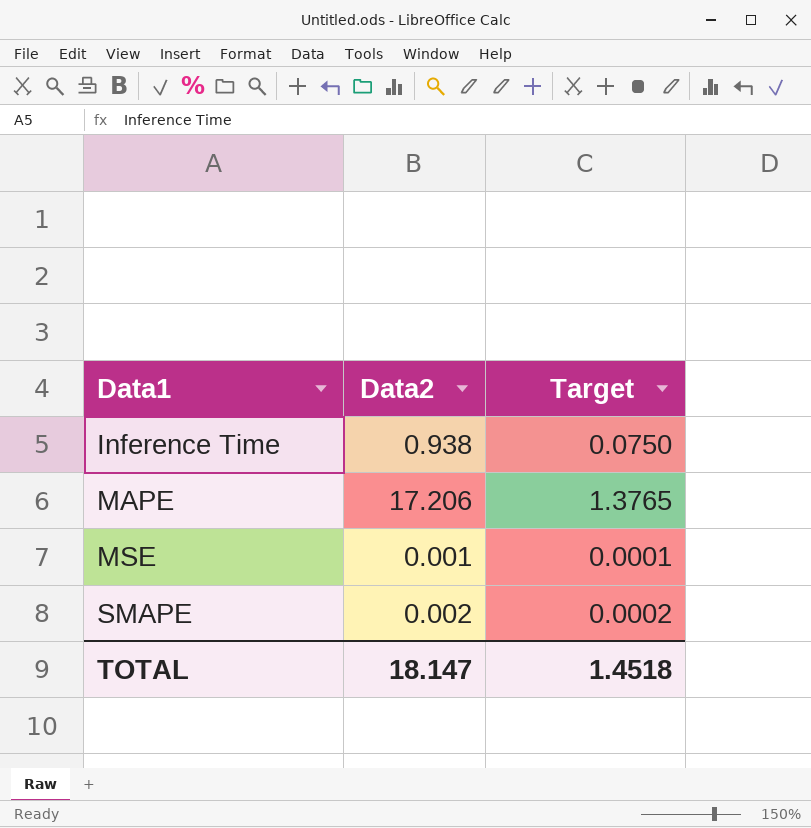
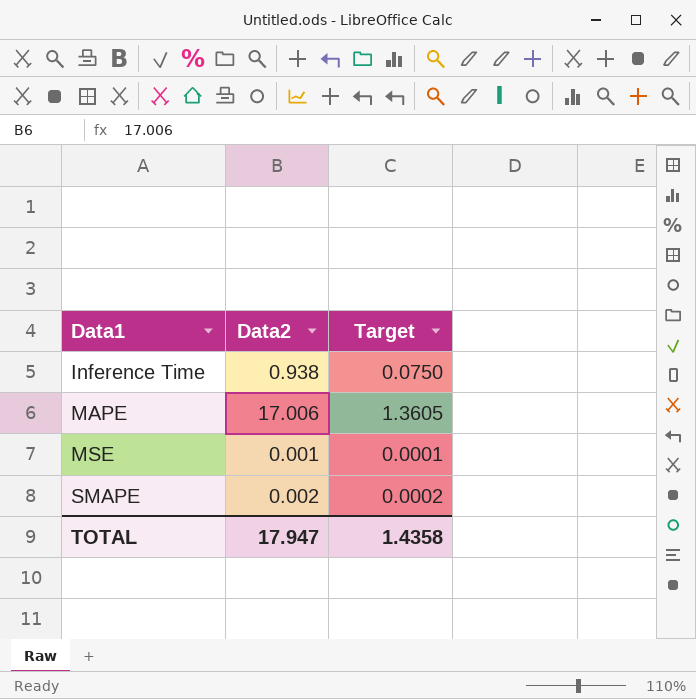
MAPE | Data2: 17.206 -> 17.006
MAPE | Target: 1.3765 -> 1.3605
TOTAL | Data2: 18.147 -> 17.947
TOTAL | Target: 1.4518 -> 1.4358

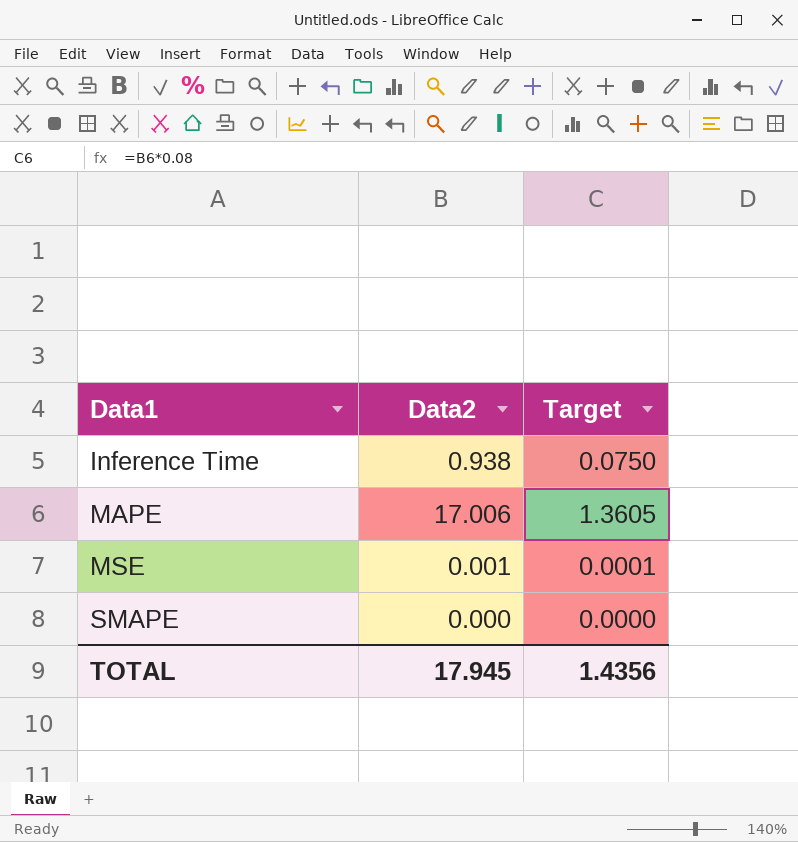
SMAPE | Data2: 0.002 -> 0.000
SMAPE | Target: 0.0002 -> 0.0000
TOTAL | Data2: 17.947 -> 17.945
TOTAL | Target: 1.4358 -> 1.4356

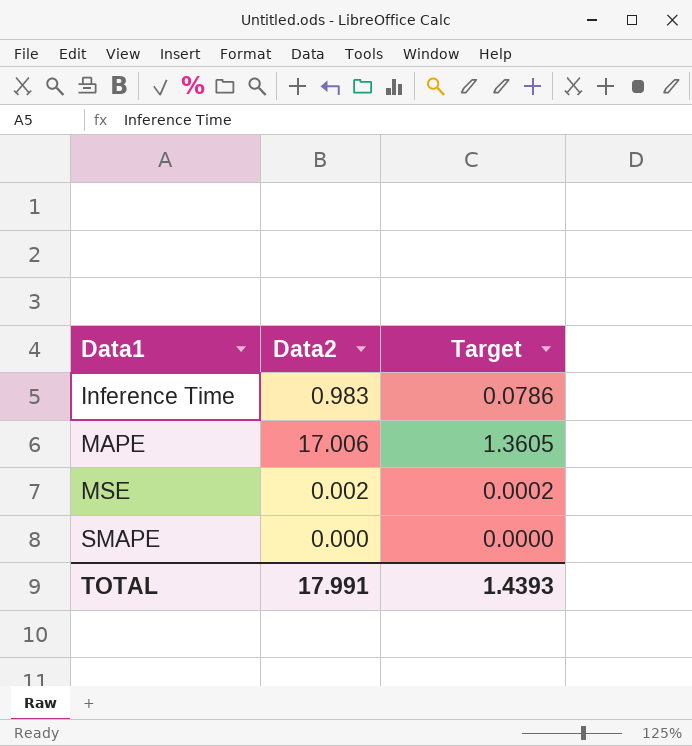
Inference Time | Data2: 0.938 -> 0.983
Inference Time | Target: 0.0750 -> 0.0786
MSE | Data2: 0.001 -> 0.002
MSE | Target: 0.0001 -> 0.0002
TOTAL | Data2: 17.945 -> 17.991
TOTAL | Target: 1.4356 -> 1.4393

